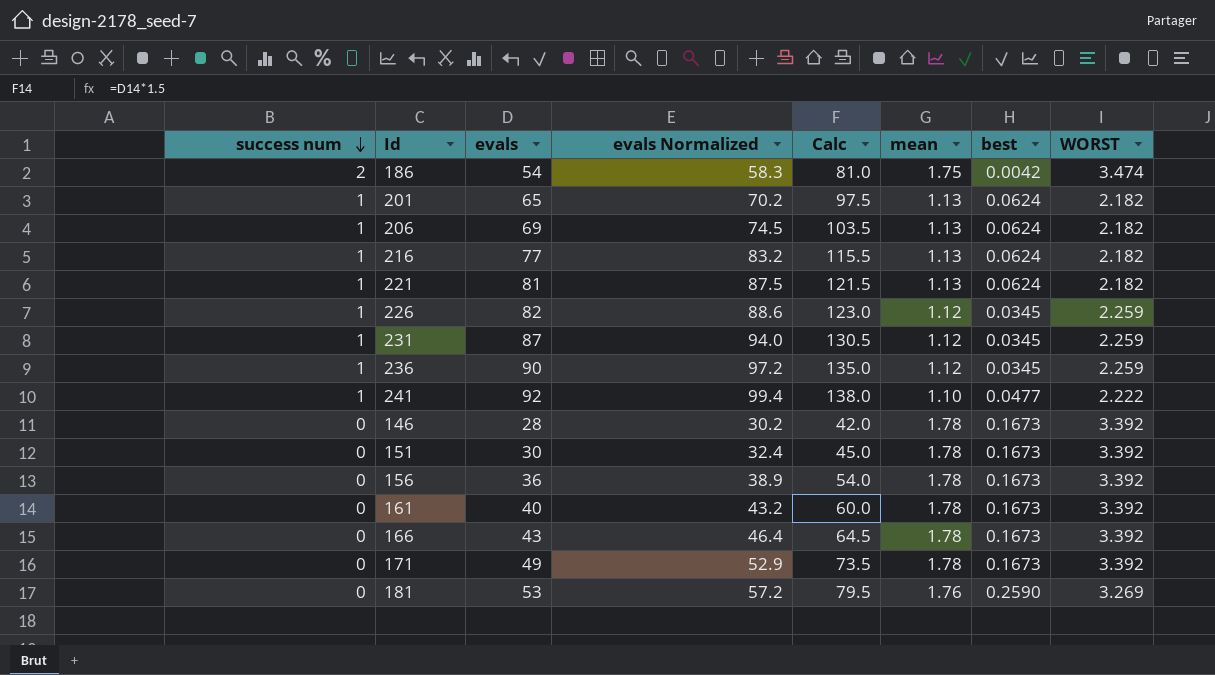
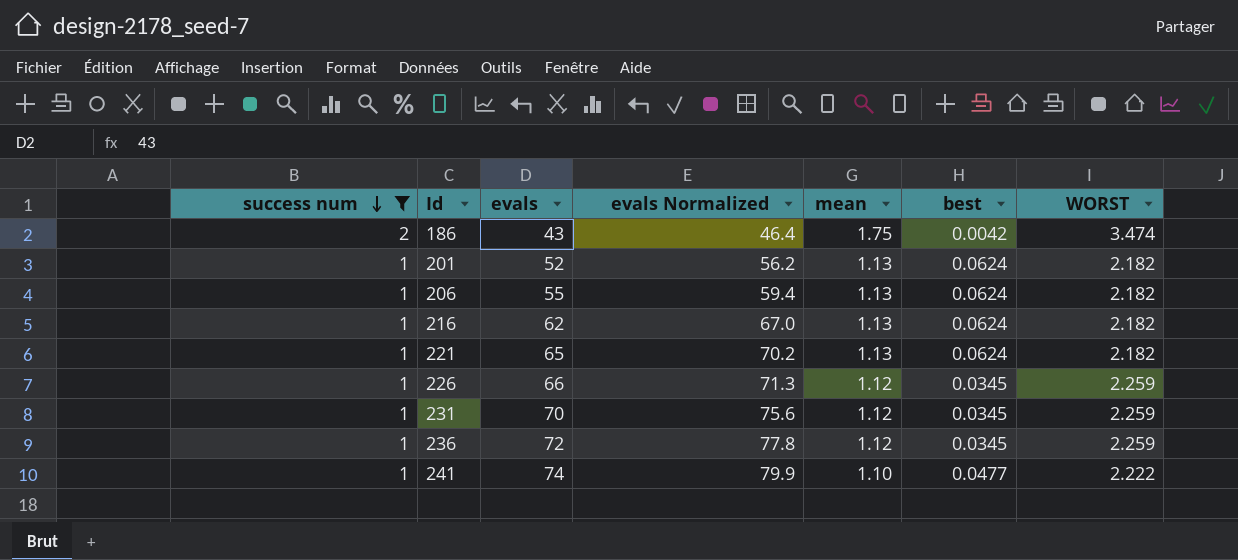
filter: none -> success num != 0
column Calc | formula: [evals] * 1.5 -> none
186 | evals: 54 -> 43
186 | evals Normalized: 58.3 -> 46.4
201 | evals: 65 -> 52
201 | evals Normalized: 70.2 -> 56.2
206 | evals: 69 -> 55
206 | evals Normalized: 74.5 -> 59.4
216 | evals: 77 -> 62
216 | evals Normalized: 83.2 -> 67.0
221 | evals: 81 -> 65
221 | evals Normalized: 87.5 -> 70.2
226 | evals: 82 -> 66
226 | evals Normalized: 88.6 -> 71.3
231 | evals: 87 -> 70
231 | evals Normalized: 94.0 -> 75.6
236 | evals: 90 -> 72
236 | evals Normalized: 97.2 -> 77.8
241 | evals: 92 -> 74
241 | evals Normalized: 99.4 -> 79.9

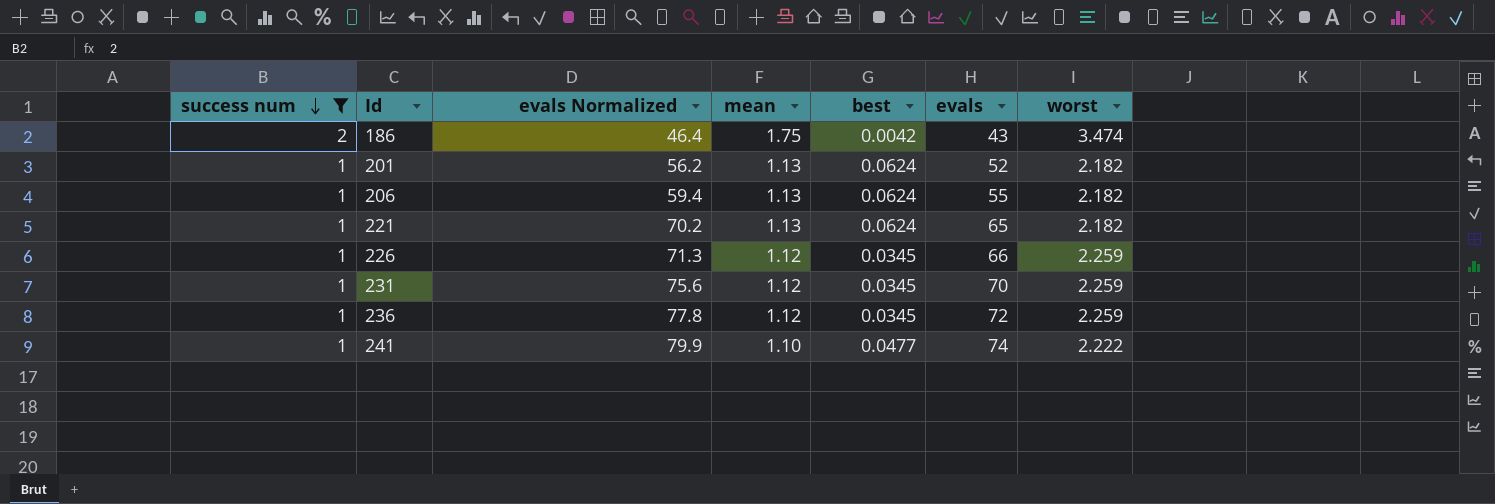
column evals | position: 3 -> 6
column name: WORST -> worst
row 216: 1 | 62 | 67.0 | 1.13 | 0.0624 | 2.182 -> none

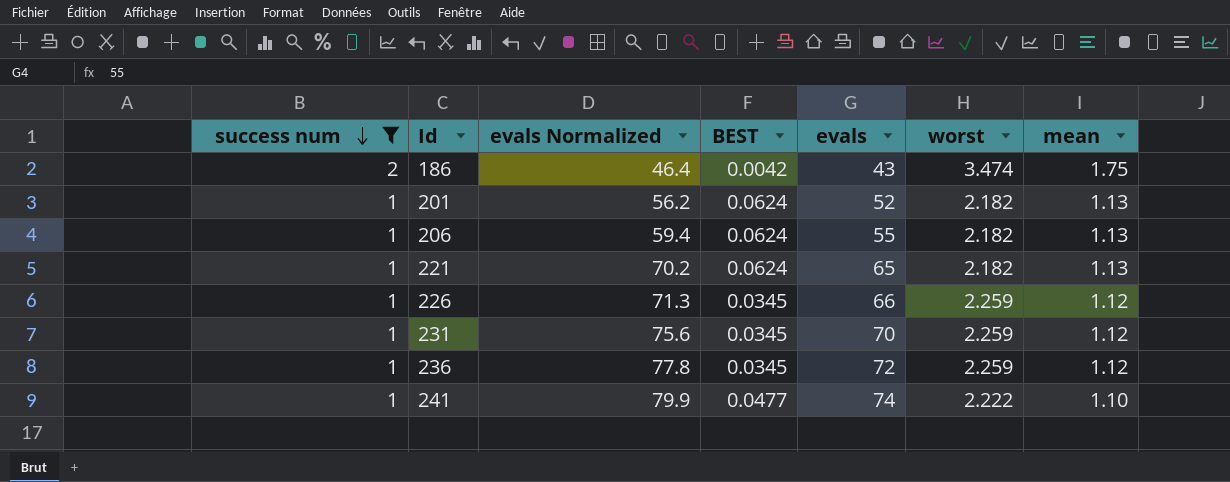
column name: best -> BEST
column mean | position: 4 -> 7

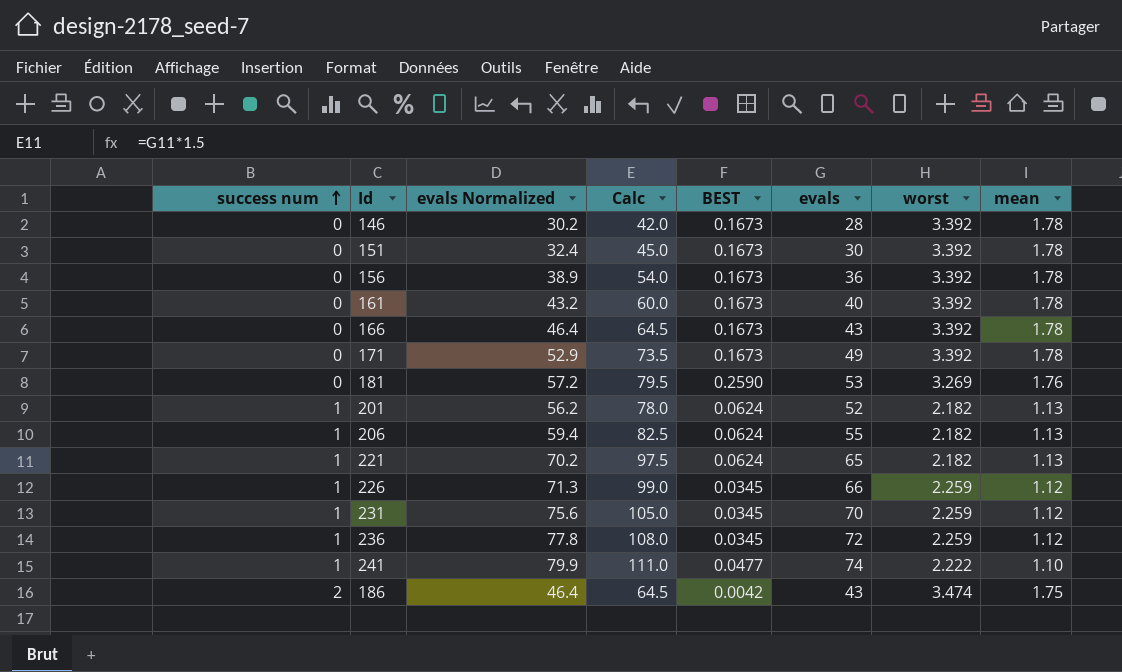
filter: success num != 0 -> none
row order: success num descending -> success num ascending
column Calc | formula: none -> [evals] * 1.5

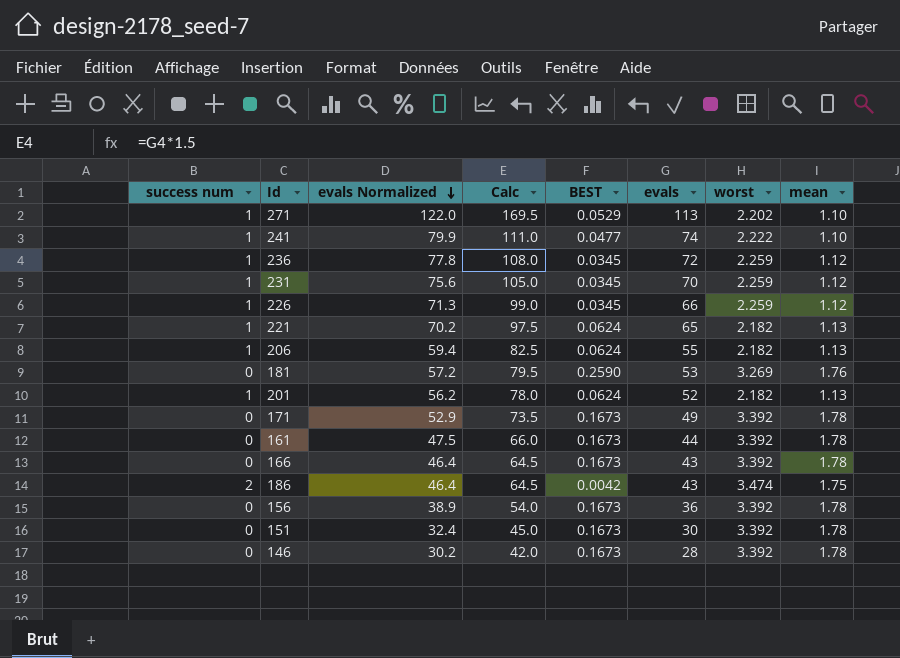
row order: success num ascending -> evals Normalized descending
row 271: none -> 1 | 122.0 | 169.5 | 0.0529 | 113 | 2.202 | 1.10
161 | evals Normalized: 43.2 -> 47.5
161 | Calc: 60.0 -> 66.0
161 | evals: 40 -> 44

